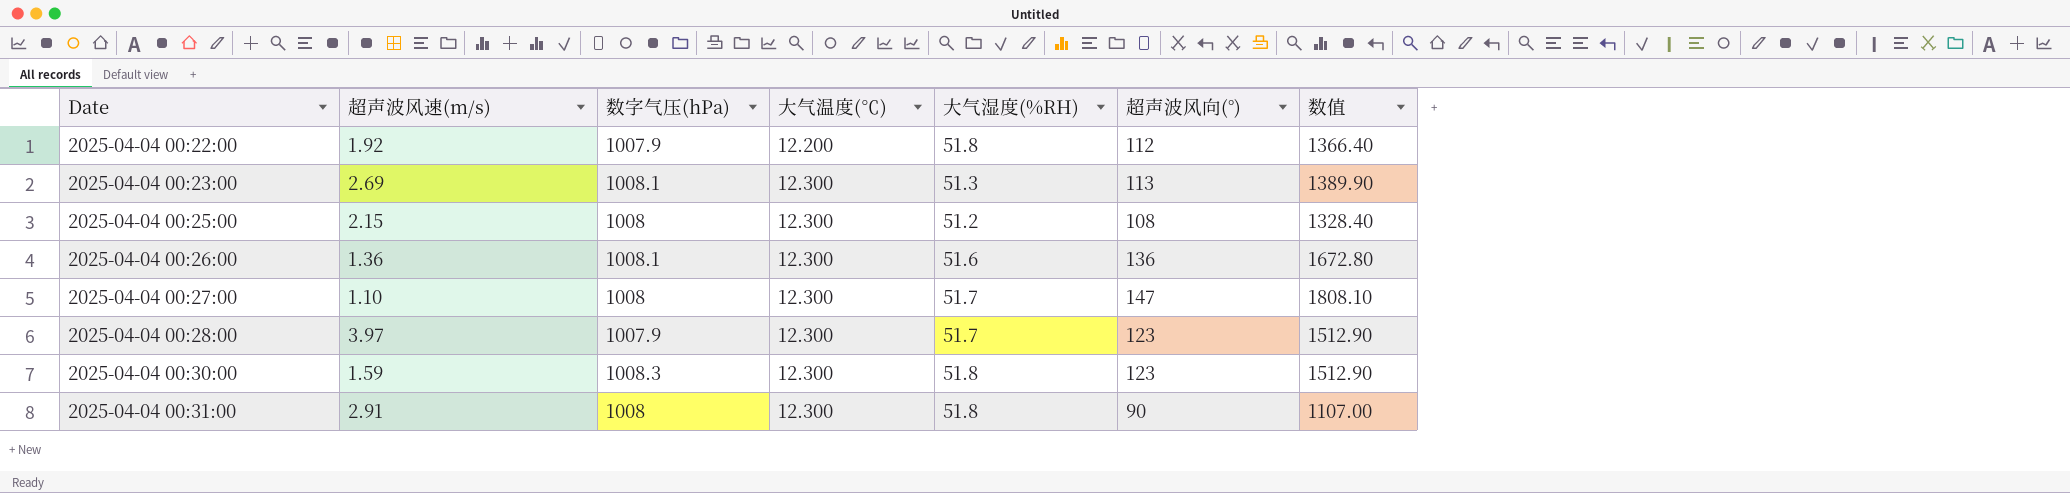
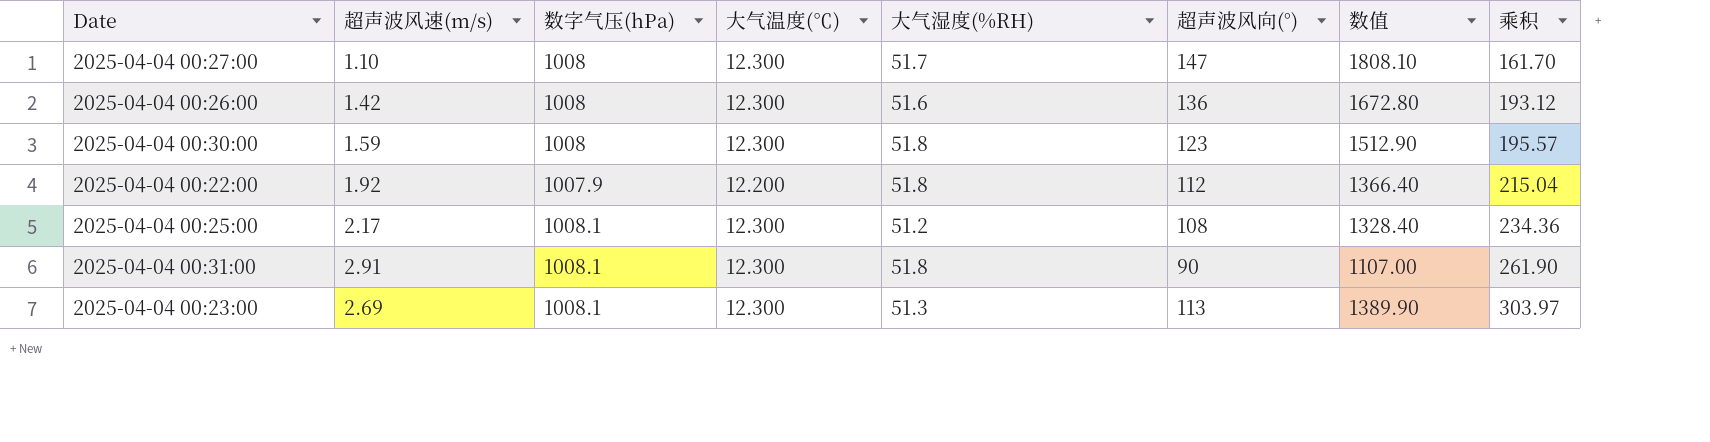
row order: Date ascending -> 乘积 ascending
column 乘积 | formula: none -> [超声波风速(m/s)] * [超声波风向(°)]
row 2025-04-04 00:28:00: 3.97 | 1007.9 | 12.300 | 51.7 | 123 | 1512.90 -> none
2025-04-04 00:26:00 | 超声波风速(m/s): 1.36 -> 1.42
2025-04-04 00:26:00 | 数字气压(hPa): 1008.1 -> 1008
2025-04-04 00:30:00 | 数字气压(hPa): 1008.3 -> 1008
2025-04-04 00:25:00 | 超声波风速(m/s): 2.15 -> 2.17
2025-04-04 00:25:00 | 数字气压(hPa): 1008 -> 1008.1
2025-04-04 00:31:00 | 数字气压(hPa): 1008 -> 1008.1

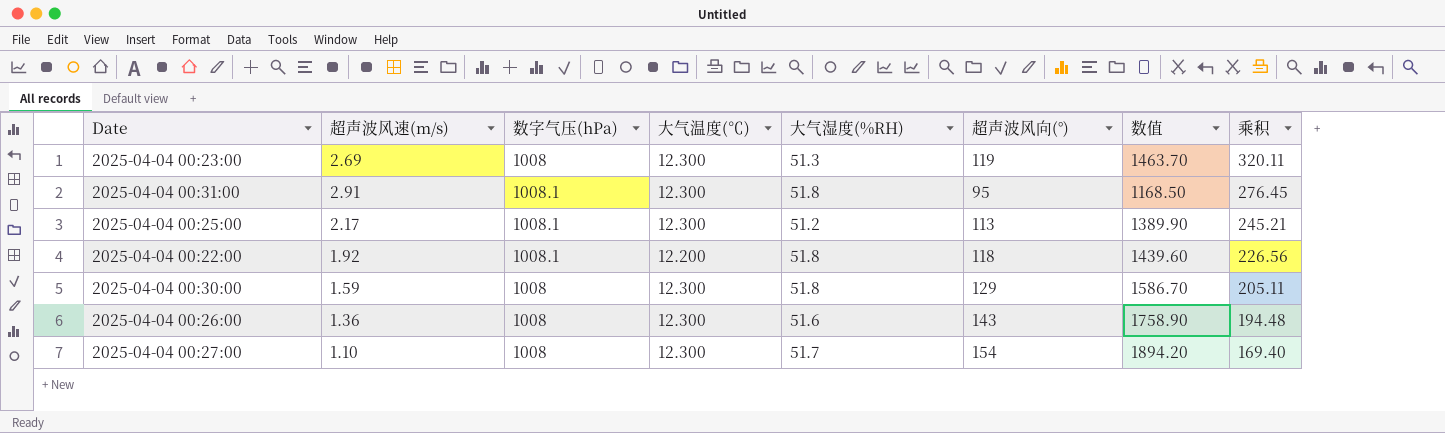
row order: 乘积 ascending -> 乘积 descending
2025-04-04 00:23:00 | 数字气压(hPa): 1008.1 -> 1008
2025-04-04 00:23:00 | 超声波风向(°): 113 -> 119
2025-04-04 00:23:00 | 数值: 1389.90 -> 1463.70
2025-04-04 00:23:00 | 乘积: 303.97 -> 320.11
2025-04-04 00:31:00 | 超声波风向(°): 90 -> 95
2025-04-04 00:31:00 | 数值: 1107.00 -> 1168.50
2025-04-04 00:31:00 | 乘积: 261.90 -> 276.45
2025-04-04 00:25:00 | 超声波风向(°): 108 -> 113
2025-04-04 00:25:00 | 数值: 1328.40 -> 1389.90
2025-04-04 00:25:00 | 乘积: 234.36 -> 245.21
2025-04-04 00:22:00 | 数字气压(hPa): 1007.9 -> 1008.1
2025-04-04 00:22:00 | 超声波风向(°): 112 -> 118
2025-04-04 00:22:00 | 数值: 1366.40 -> 1439.60
2025-04-04 00:22:00 | 乘积: 215.04 -> 226.56
2025-04-04 00:30:00 | 超声波风向(°): 123 -> 129
2025-04-04 00:30:00 | 数值: 1512.90 -> 1586.70
2025-04-04 00:30:00 | 乘积: 195.57 -> 205.11
2025-04-04 00:26:00 | 超声波风速(m/s): 1.42 -> 1.36
2025-04-04 00:26:00 | 超声波风向(°): 136 -> 143
2025-04-04 00:26:00 | 数值: 1672.80 -> 1758.90
2025-04-04 00:26:00 | 乘积: 193.12 -> 194.48
2025-04-04 00:27:00 | 超声波风向(°): 147 -> 154
2025-04-04 00:27:00 | 数值: 1808.10 -> 1894.20
2025-04-04 00:27:00 | 乘积: 161.70 -> 169.40

